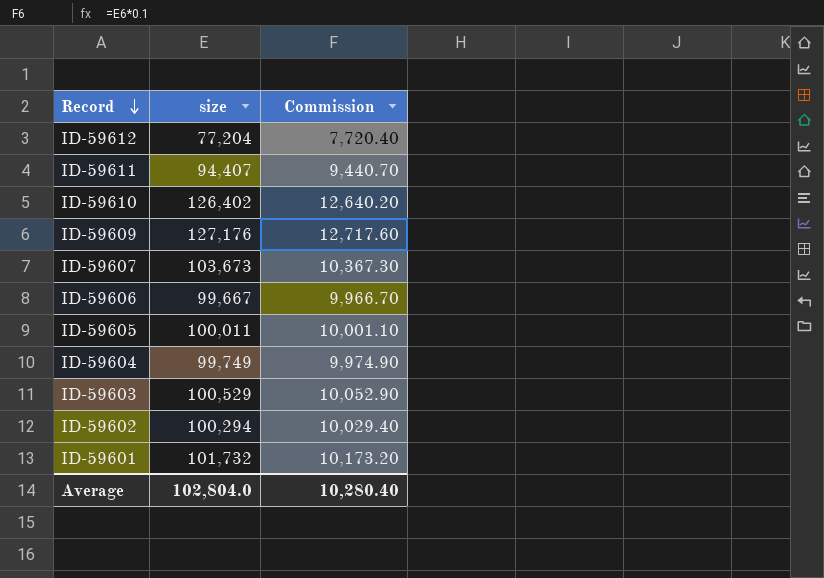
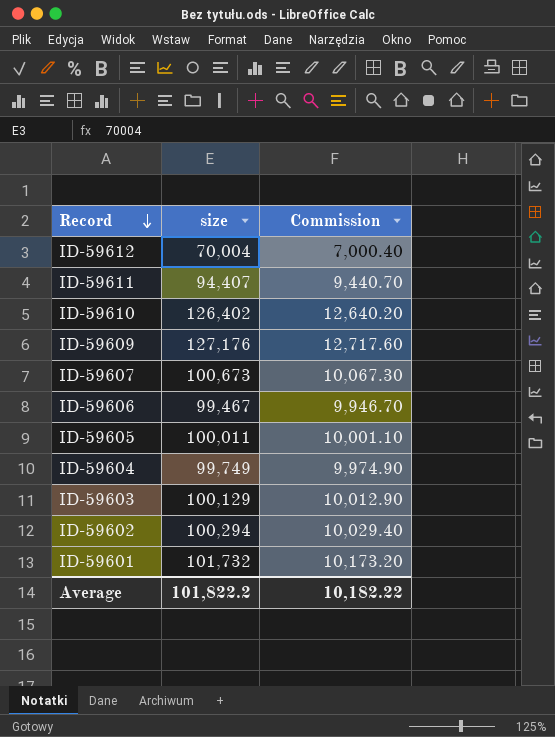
ID-59612 | size: 77,204 -> 70,004
ID-59612 | Commission: 7,720.40 -> 7,000.40
ID-59607 | size: 103,673 -> 100,673
ID-59607 | Commission: 10,367.30 -> 10,067.30
ID-59606 | size: 99,667 -> 99,467
ID-59606 | Commission: 9,966.70 -> 9,946.70
ID-59603 | size: 100,529 -> 100,129
ID-59603 | Commission: 10,052.90 -> 10,012.90
Average | size: 102,804.0 -> 101,822.2
Average | Commission: 10,280.40 -> 10,182.22

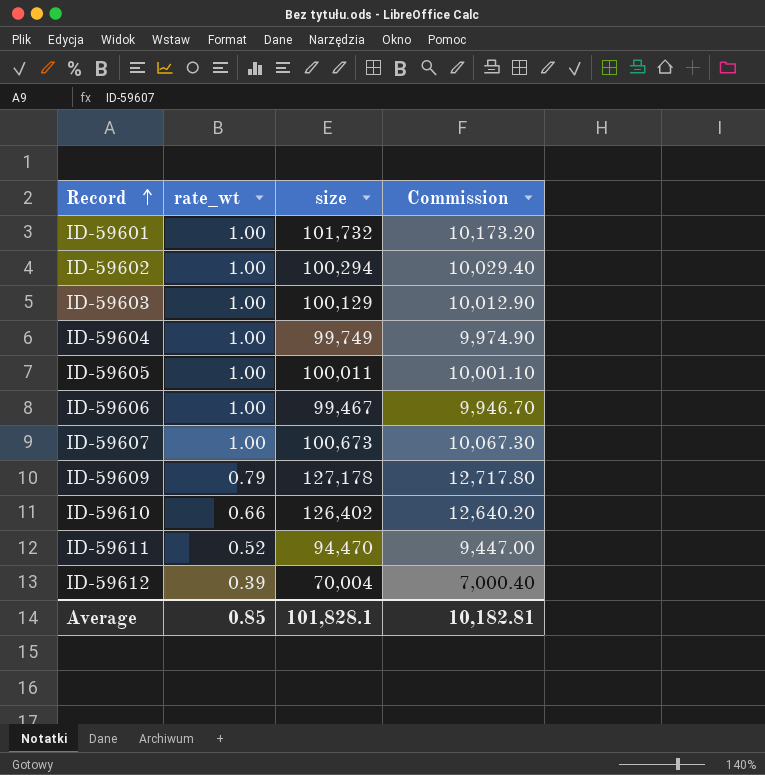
row order: Record descending -> Record ascending
column rate_wt | position: none -> 2
ID-59609 | size: 127,176 -> 127,178
ID-59609 | Commission: 12,717.60 -> 12,717.80
ID-59611 | size: 94,407 -> 94,470
ID-59611 | Commission: 9,440.70 -> 9,447.00
Average | size: 101,822.2 -> 101,828.1
Average | Commission: 10,182.22 -> 10,182.81

